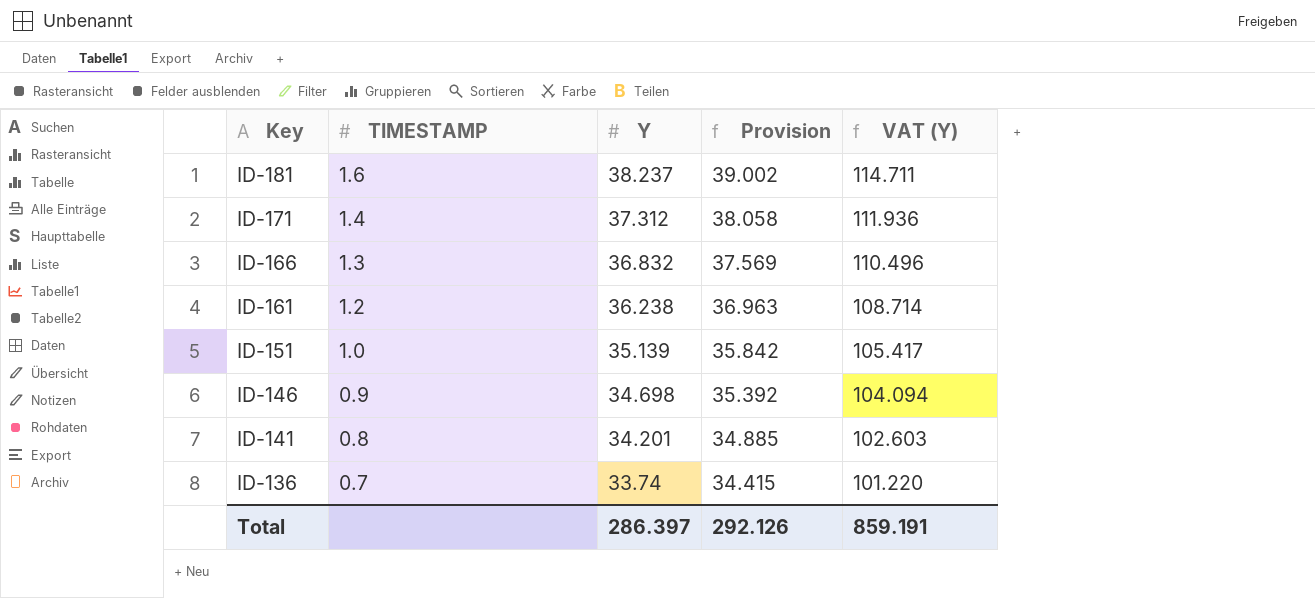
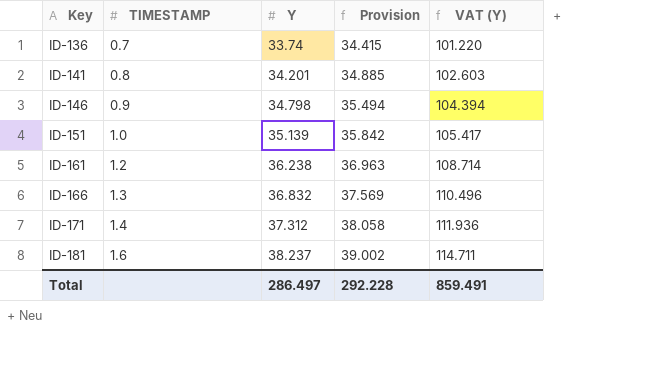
row order: Key descending -> Key ascending
ID-146 | Y: 34.698 -> 34.798
ID-146 | Provision: 35.392 -> 35.494
ID-146 | VAT (Y): 104.094 -> 104.394
Total | Y: 286.397 -> 286.497
Total | Provision: 292.126 -> 292.228
Total | VAT (Y): 859.191 -> 859.491

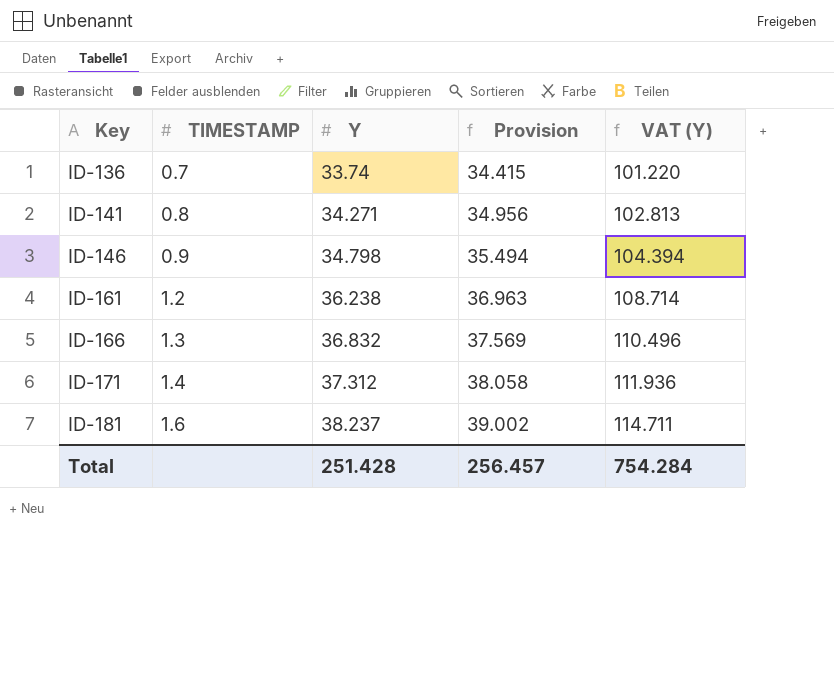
row ID-151: 1.0 | 35.139 | 35.842 | 105.417 -> none
ID-141 | Y: 34.201 -> 34.271
ID-141 | Provision: 34.885 -> 34.956
ID-141 | VAT (Y): 102.603 -> 102.813
Total | Y: 286.497 -> 251.428
Total | Provision: 292.228 -> 256.457
Total | VAT (Y): 859.491 -> 754.284

